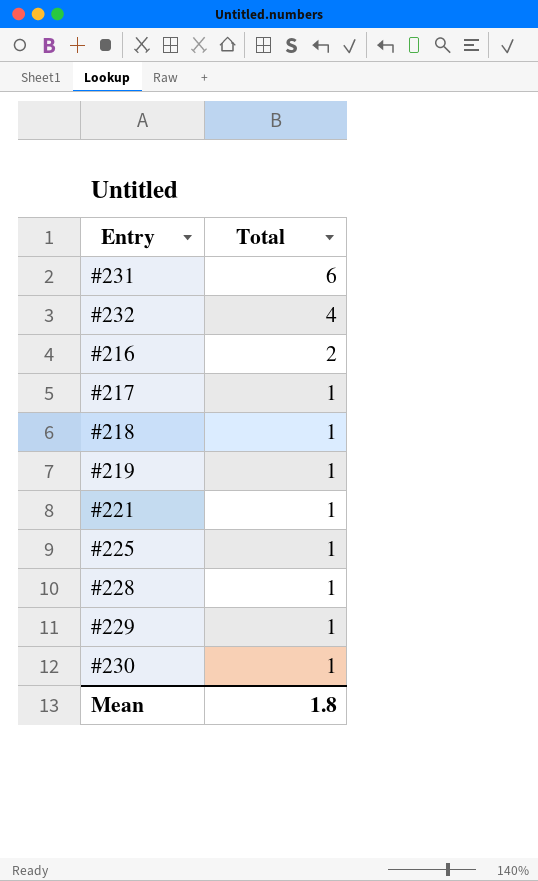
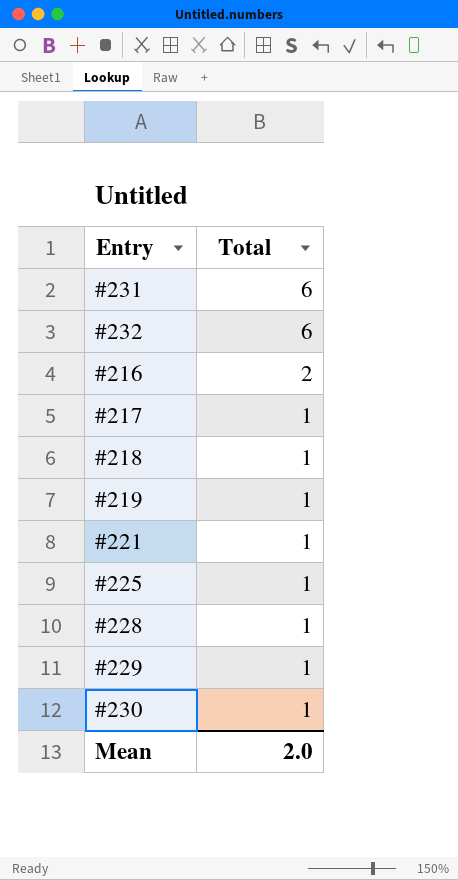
#232 | Total: 4 -> 6
Mean | Total: 1.8 -> 2.0

